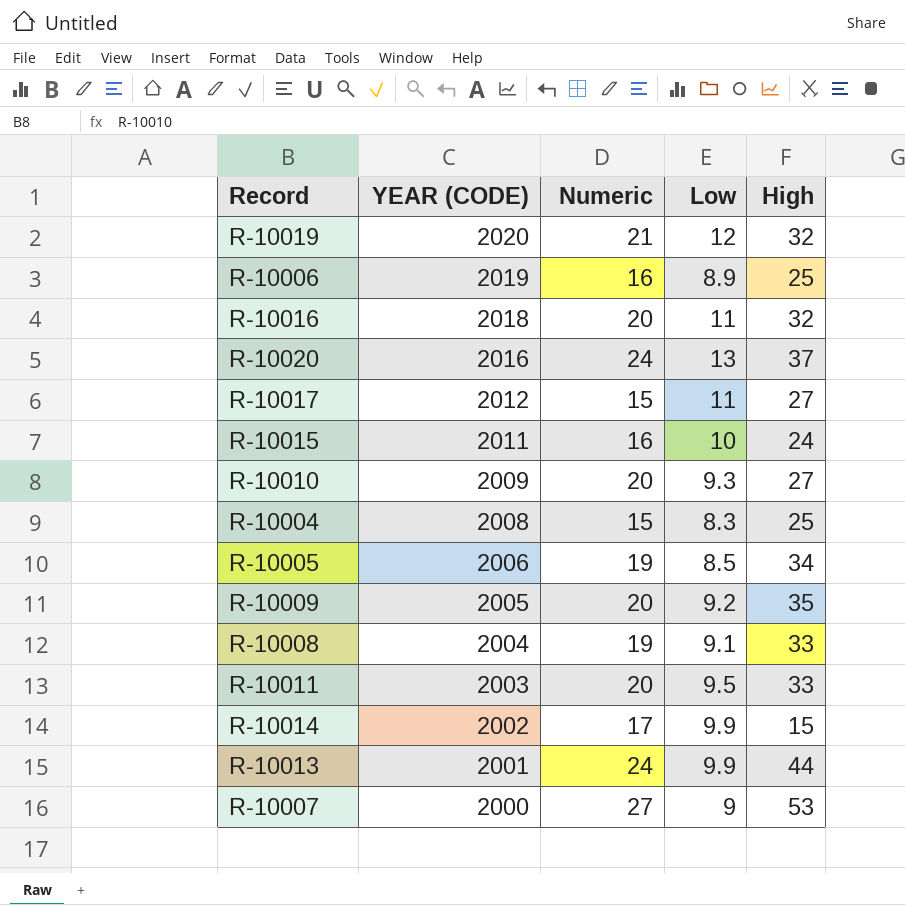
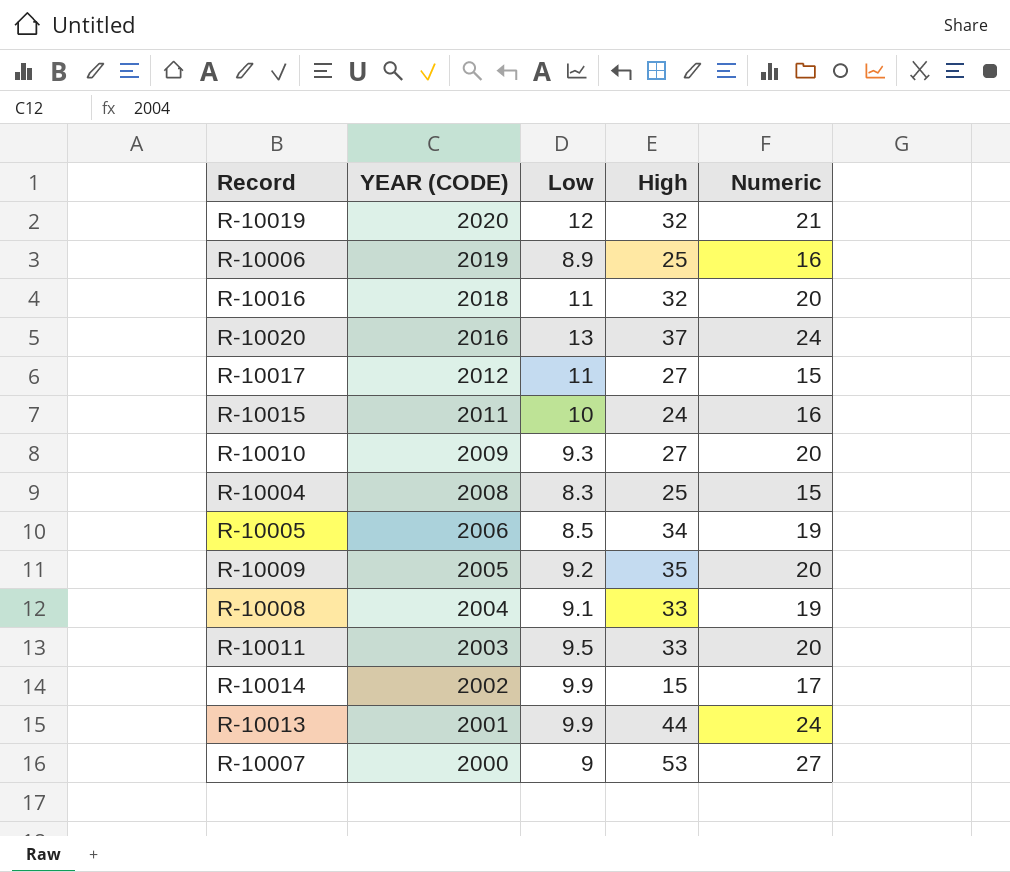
column Numeric | position: 3 -> 5

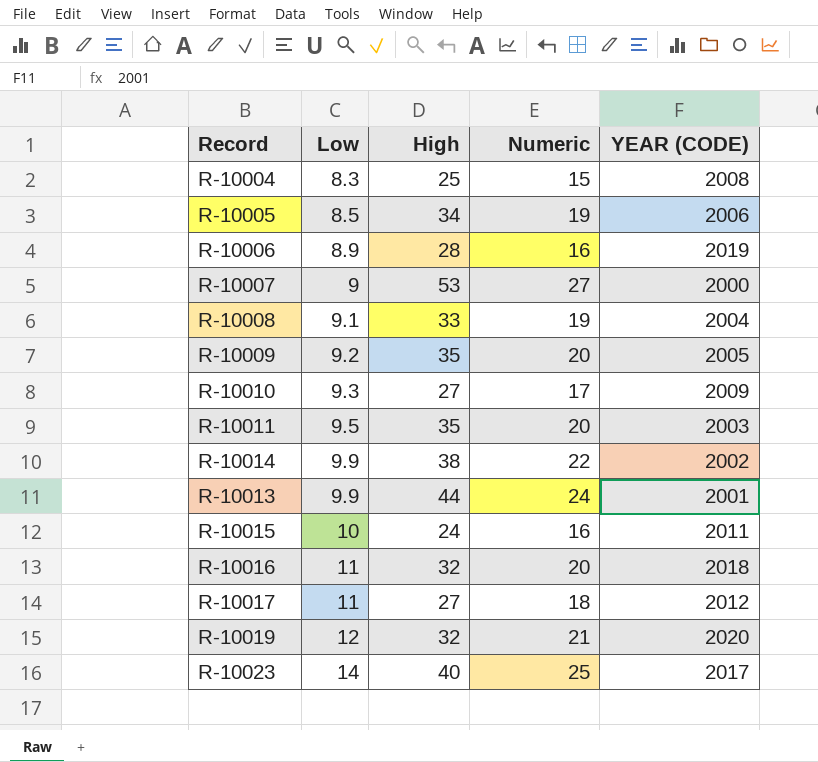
row order: YEAR (CODE) descending -> Low ascending
column YEAR (CODE) | position: 2 -> 5
row R-10020: 2016 | 13 | 37 | 24 -> none
R-10006 | High: 25 -> 28
R-10010 | Numeric: 20 -> 17
R-10011 | High: 33 -> 35
R-10014 | High: 15 -> 38
R-10014 | Numeric: 17 -> 22
R-10017 | Numeric: 15 -> 18
row R-10023: none -> 14 | 40 | 25 | 2017

